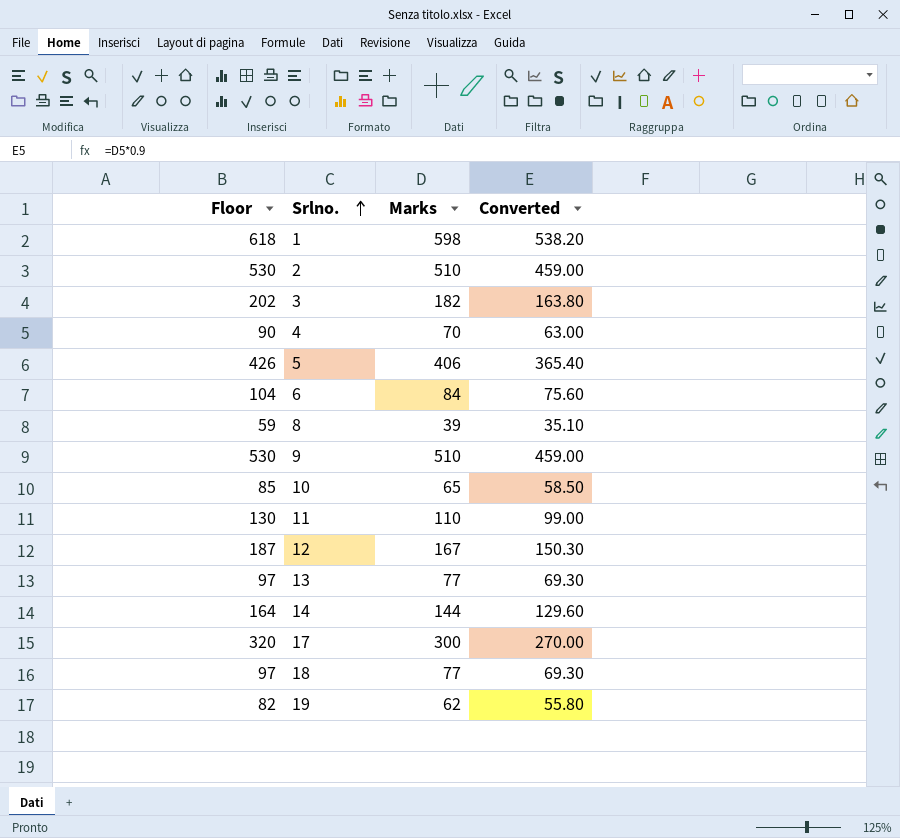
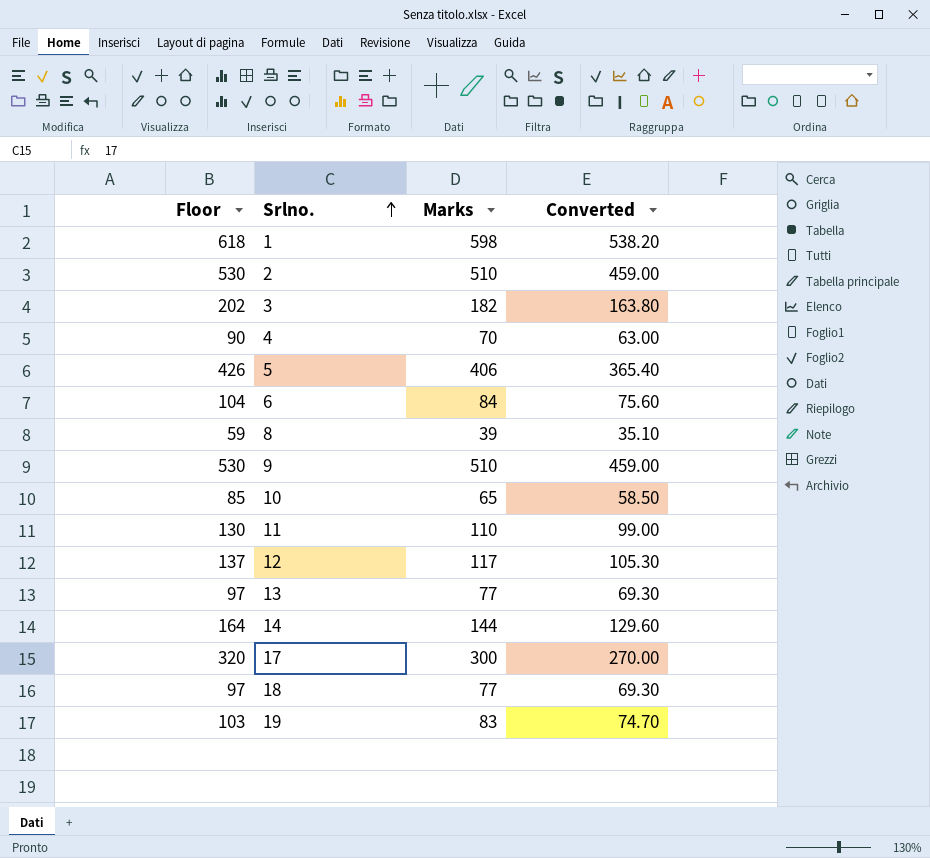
12 | Floor: 187 -> 137
12 | Marks: 167 -> 117
12 | Converted: 150.30 -> 105.30
19 | Floor: 82 -> 103
19 | Marks: 62 -> 83
19 | Converted: 55.80 -> 74.70

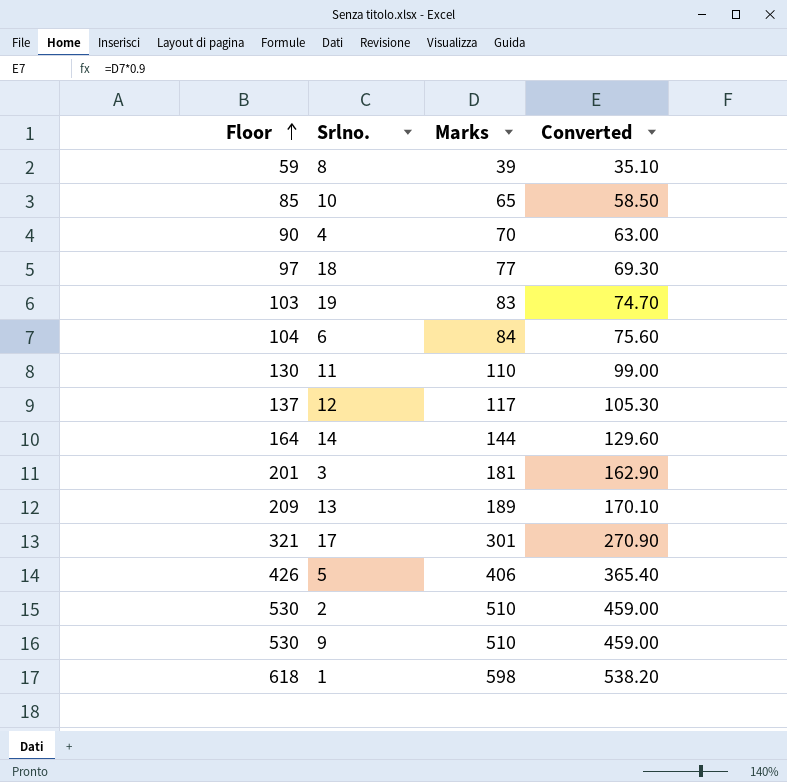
row order: Srlno. ascending -> Floor ascending
3 | Floor: 202 -> 201
3 | Marks: 182 -> 181
3 | Converted: 163.80 -> 162.90
13 | Floor: 97 -> 209
13 | Marks: 77 -> 189
13 | Converted: 69.30 -> 170.10
17 | Floor: 320 -> 321
17 | Marks: 300 -> 301
17 | Converted: 270.00 -> 270.90

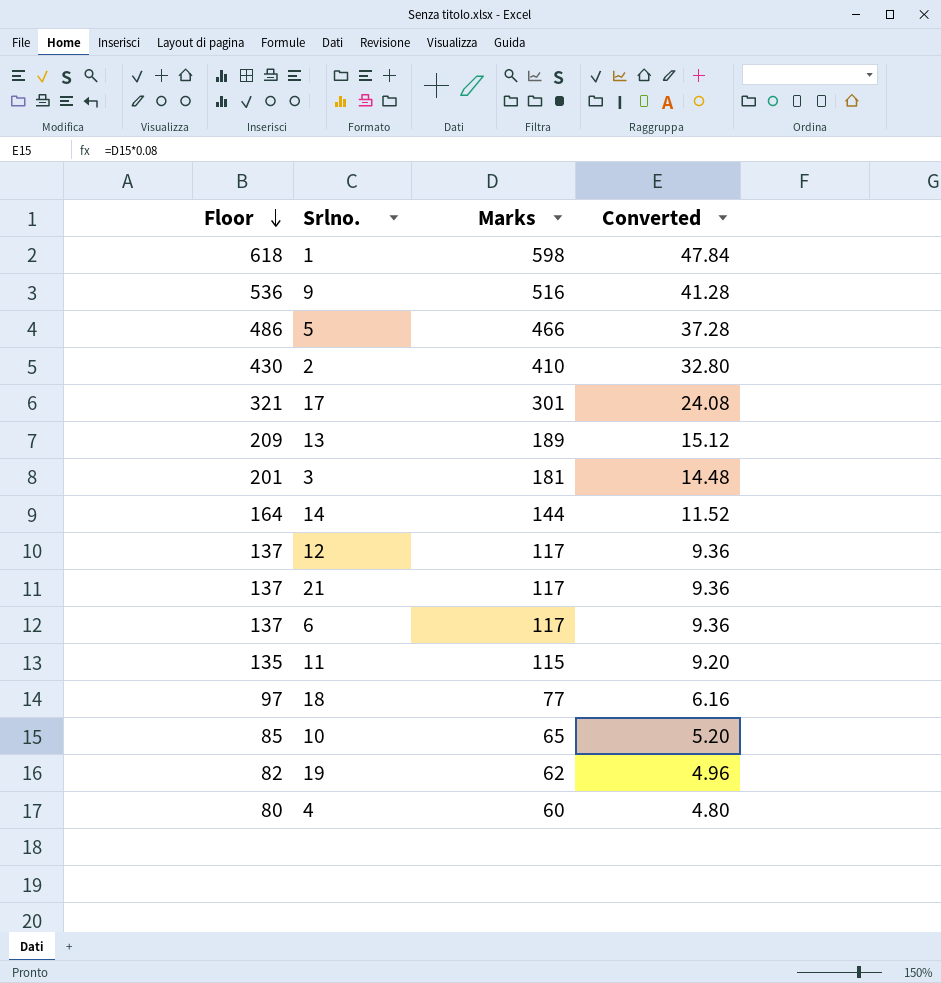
row order: Floor ascending -> Floor descending
column Converted | formula: [Marks] * 0.9 -> [Marks] * 0.08
row 8: 59 | 39 | 35.10 -> none
9 | Floor: 530 -> 536
9 | Marks: 510 -> 516
5 | Floor: 426 -> 486
5 | Marks: 406 -> 466
2 | Floor: 530 -> 430
2 | Marks: 510 -> 410
row 21: none -> 137 | 117 | 9.36
6 | Floor: 104 -> 137
6 | Marks: 84 -> 117
11 | Floor: 130 -> 135
11 | Marks: 110 -> 115
19 | Floor: 103 -> 82
19 | Marks: 83 -> 62
4 | Floor: 90 -> 80
4 | Marks: 70 -> 60

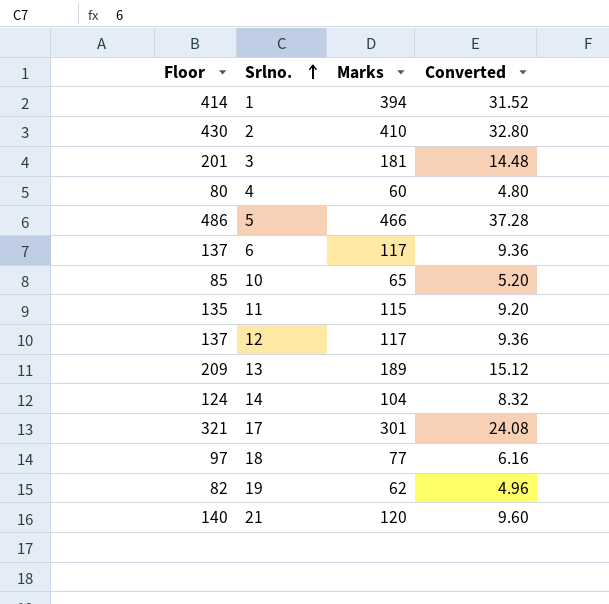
row order: Floor descending -> Srlno. ascending
row 9: 536 | 516 | 41.28 -> none
1 | Floor: 618 -> 414
1 | Marks: 598 -> 394
1 | Converted: 47.84 -> 31.52
14 | Floor: 164 -> 124
14 | Marks: 144 -> 104
14 | Converted: 11.52 -> 8.32
21 | Floor: 137 -> 140
21 | Marks: 117 -> 120
21 | Converted: 9.36 -> 9.60

